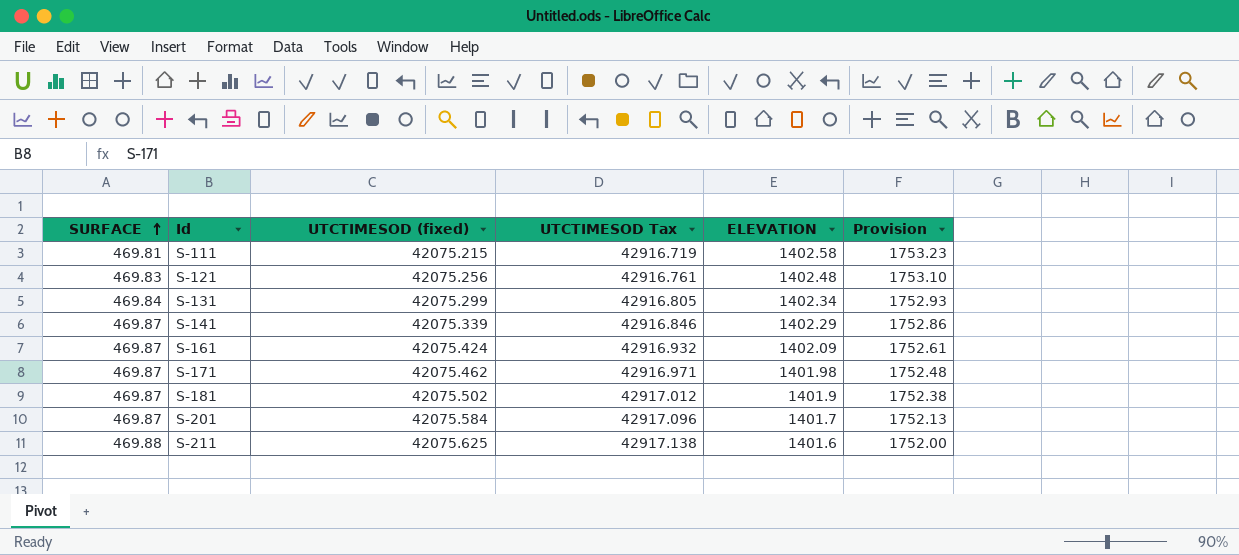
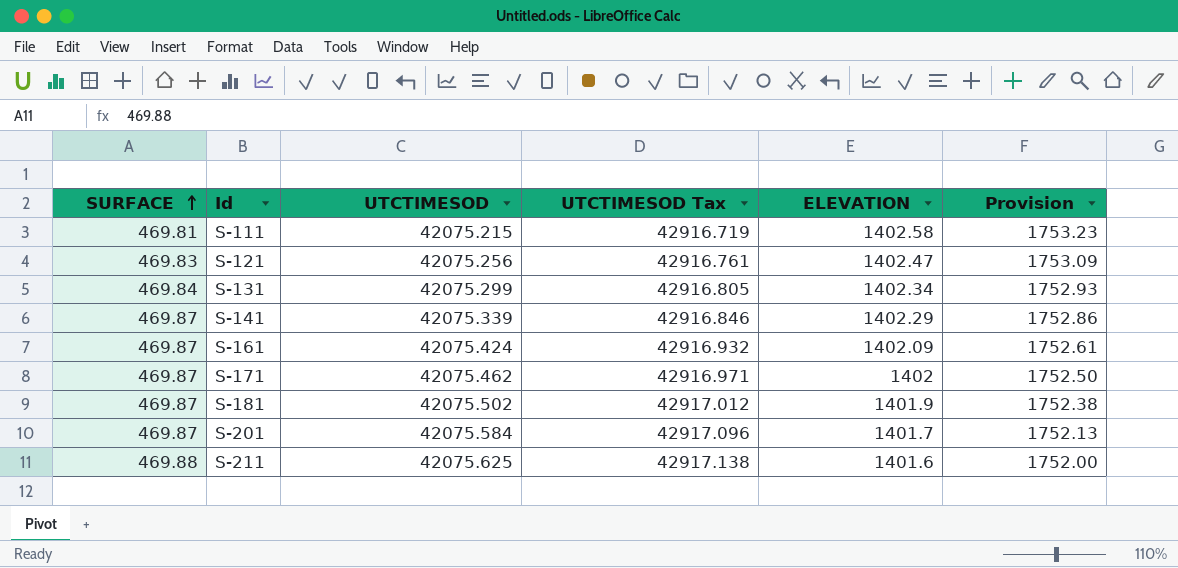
column name: UTCTIMESOD (fixed) -> UTCTIMESOD
S-121 | ELEVATION: 1402.48 -> 1402.47
S-121 | Provision: 1753.10 -> 1753.09
S-171 | ELEVATION: 1401.98 -> 1402
S-171 | Provision: 1752.48 -> 1752.50

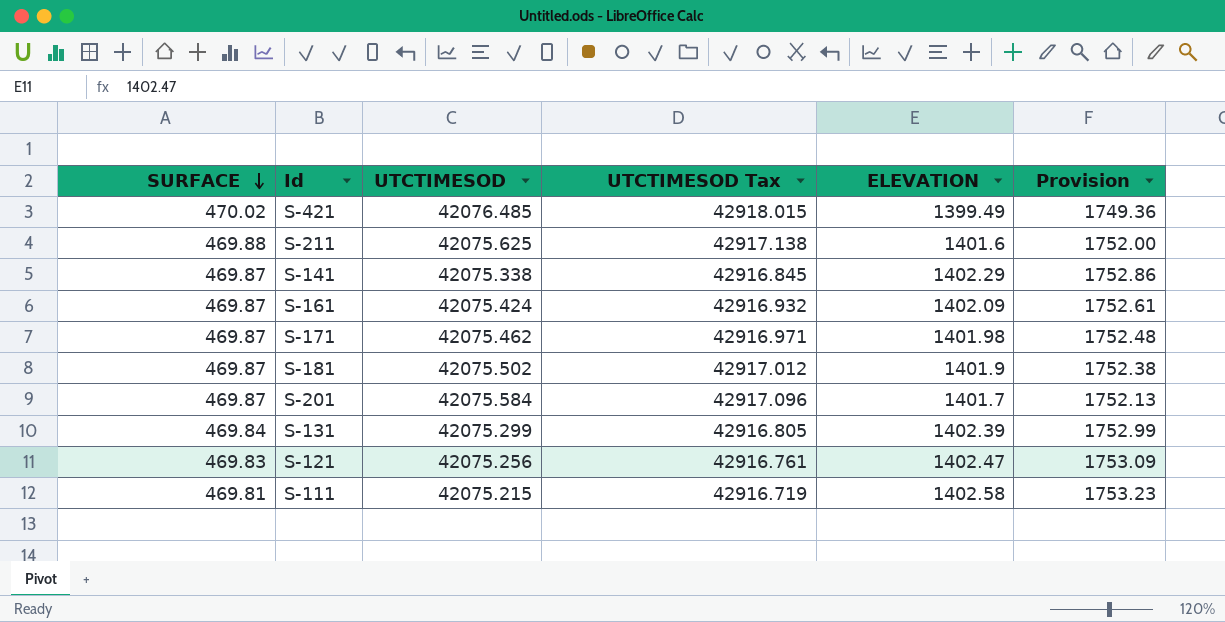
row order: SURFACE ascending -> SURFACE descending
row S-421: none -> 470.02 | 42076.485 | 42918.015 | 1399.49 | 1749.36
S-141 | UTCTIMESOD: 42075.339 -> 42075.338
S-141 | UTCTIMESOD Tax: 42916.846 -> 42916.845
S-171 | ELEVATION: 1402 -> 1401.98
S-171 | Provision: 1752.50 -> 1752.48
S-131 | ELEVATION: 1402.34 -> 1402.39
S-131 | Provision: 1752.93 -> 1752.99

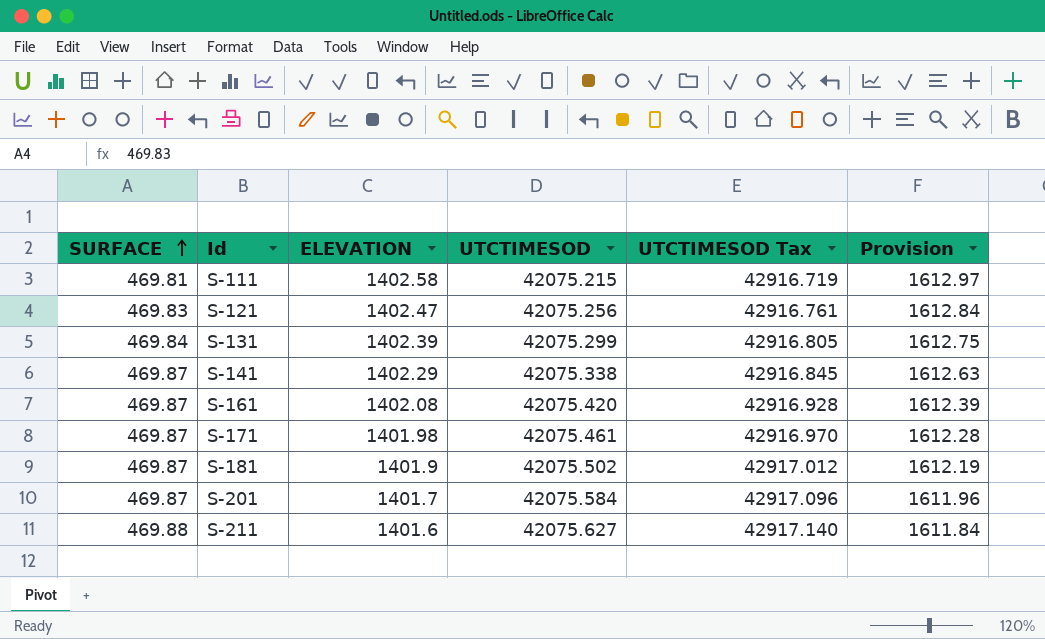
row order: SURFACE descending -> SURFACE ascending
column ELEVATION | position: 5 -> 3
column Provision | formula: [ELEVATION] * 1.25 -> [ELEVATION] * 1.15
row S-421: 470.02 | 42076.485 | 42918.015 | 1399.49 | 1749.36 -> none
S-161 | ELEVATION: 1402.09 -> 1402.08
S-161 | UTCTIMESOD: 42075.424 -> 42075.420
S-161 | UTCTIMESOD Tax: 42916.932 -> 42916.928
S-171 | UTCTIMESOD: 42075.462 -> 42075.461
S-171 | UTCTIMESOD Tax: 42916.971 -> 42916.970
S-211 | UTCTIMESOD: 42075.625 -> 42075.627
S-211 | UTCTIMESOD Tax: 42917.138 -> 42917.140

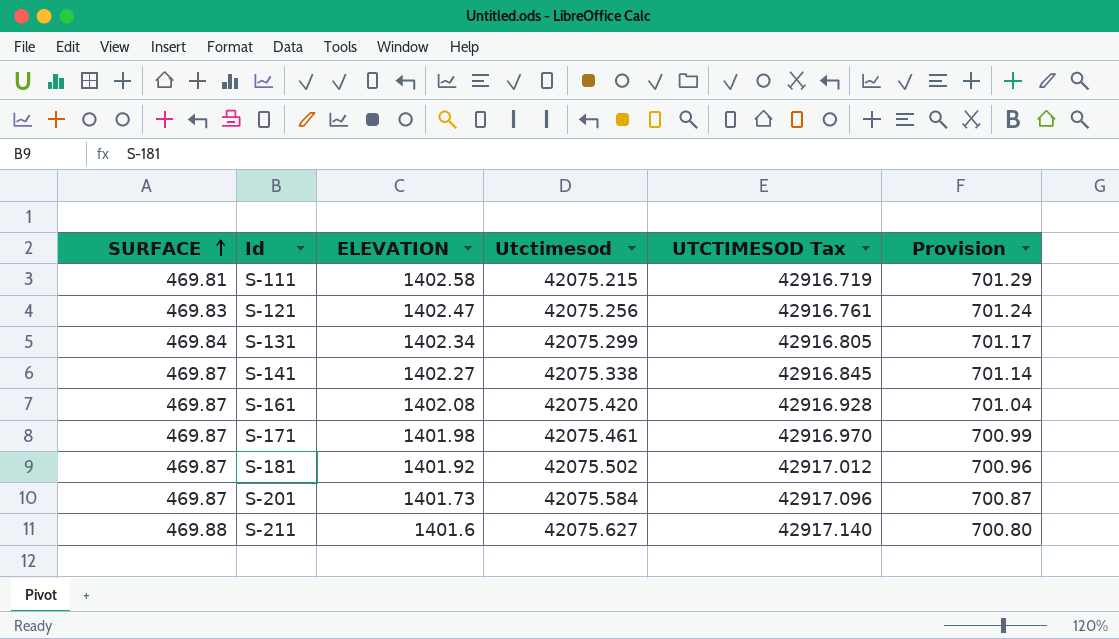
column name: UTCTIMESOD -> Utctimesod
column Provision | formula: [ELEVATION] * 1.15 -> [ELEVATION] * 0.5
S-131 | ELEVATION: 1402.39 -> 1402.34
S-141 | ELEVATION: 1402.29 -> 1402.27
S-181 | ELEVATION: 1401.9 -> 1401.92
S-201 | ELEVATION: 1401.7 -> 1401.73

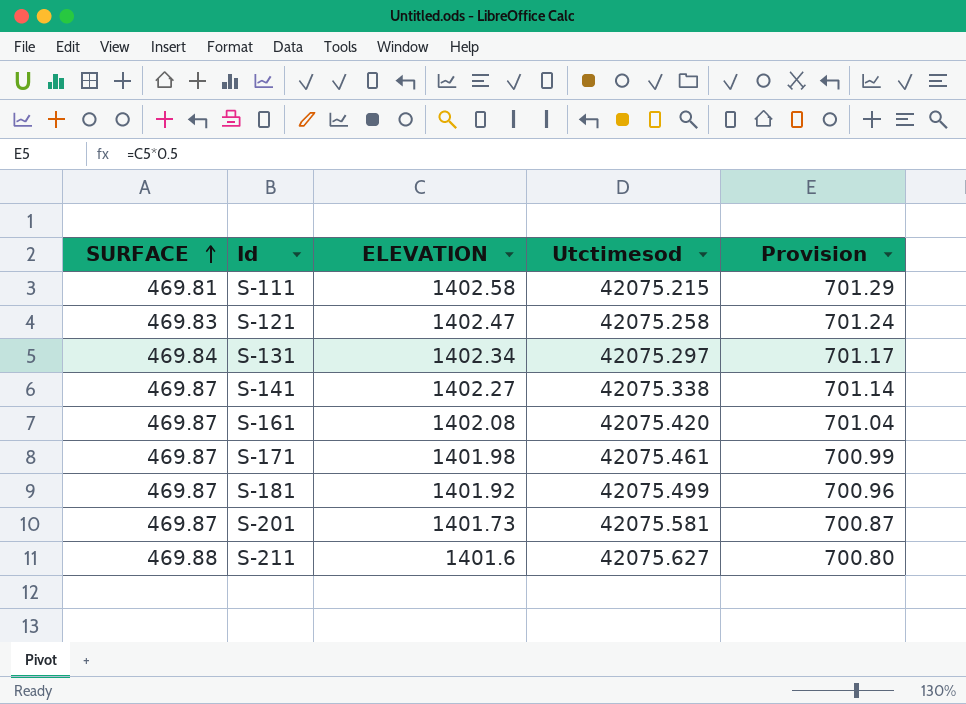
column UTCTIMESOD Tax | formula: [Utctimesod] * 1.02 -> none
S-121 | Utctimesod: 42075.256 -> 42075.258
S-131 | Utctimesod: 42075.299 -> 42075.297
S-181 | Utctimesod: 42075.502 -> 42075.499
S-201 | Utctimesod: 42075.584 -> 42075.581

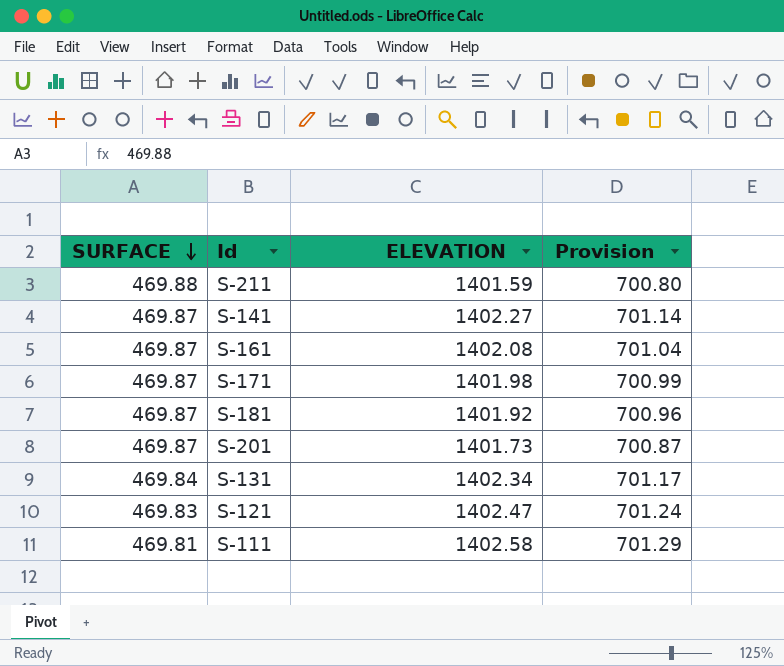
row order: SURFACE ascending -> SURFACE descending
column Utctimesod | position: 4 -> none
S-211 | ELEVATION: 1401.6 -> 1401.59

